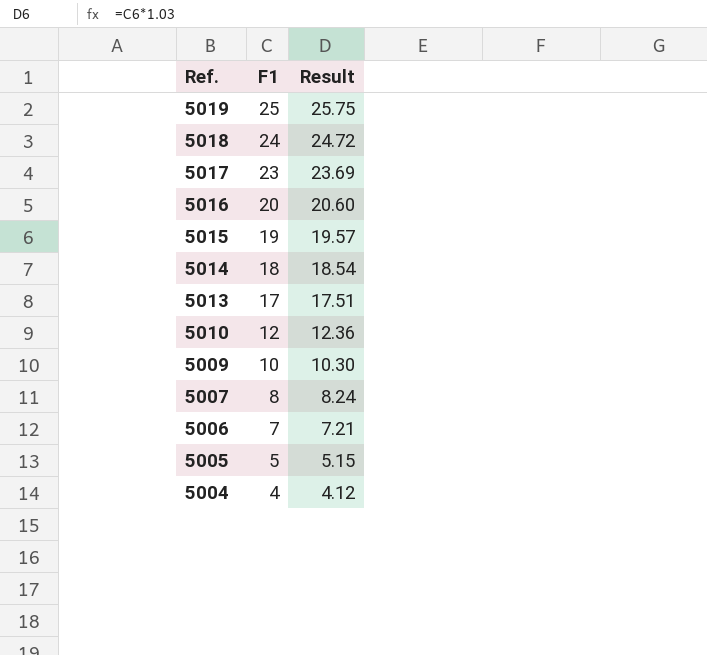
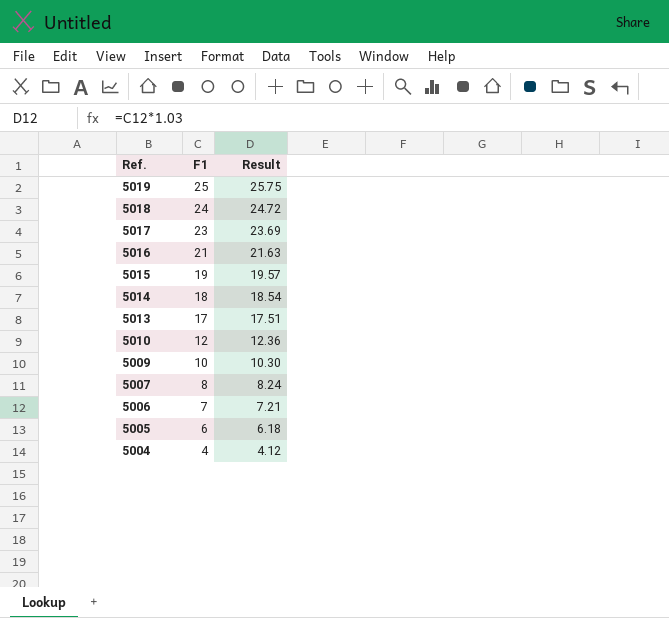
5016 | F1: 20 -> 21
5016 | Result: 20.60 -> 21.63
5005 | F1: 5 -> 6
5005 | Result: 5.15 -> 6.18

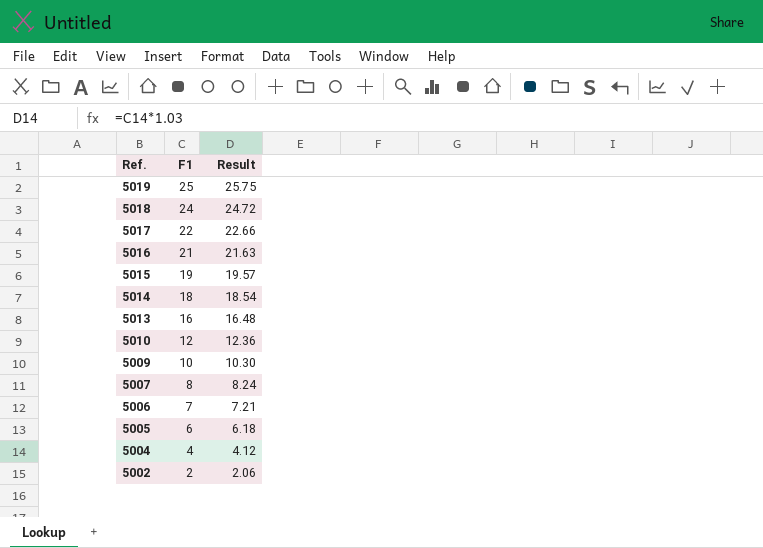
5017 | F1: 23 -> 22
5017 | Result: 23.69 -> 22.66
5013 | F1: 17 -> 16
5013 | Result: 17.51 -> 16.48
row 5002: none -> 2 | 2.06

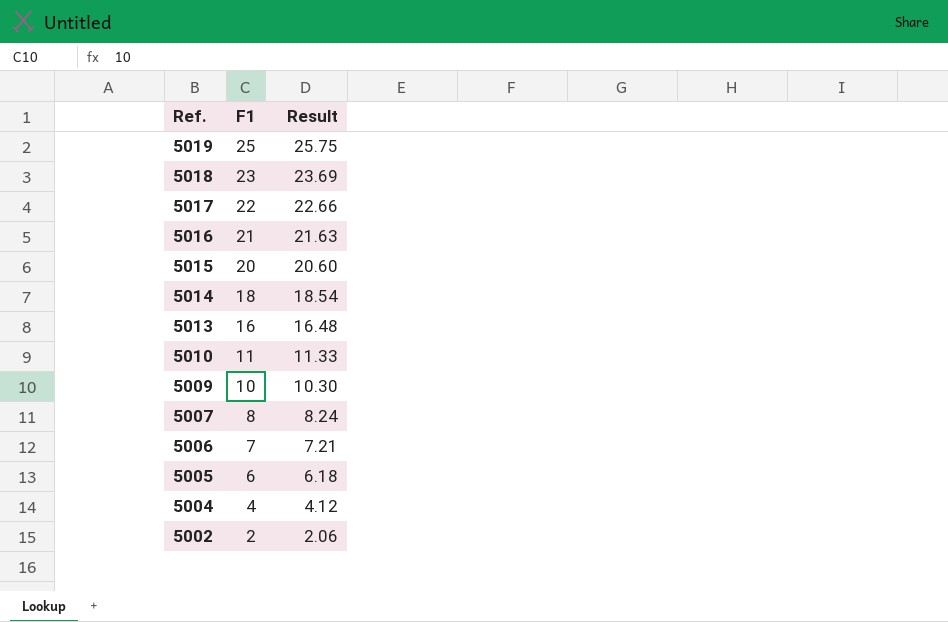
5018 | F1: 24 -> 23
5018 | Result: 24.72 -> 23.69
5015 | F1: 19 -> 20
5015 | Result: 19.57 -> 20.60
5010 | F1: 12 -> 11
5010 | Result: 12.36 -> 11.33

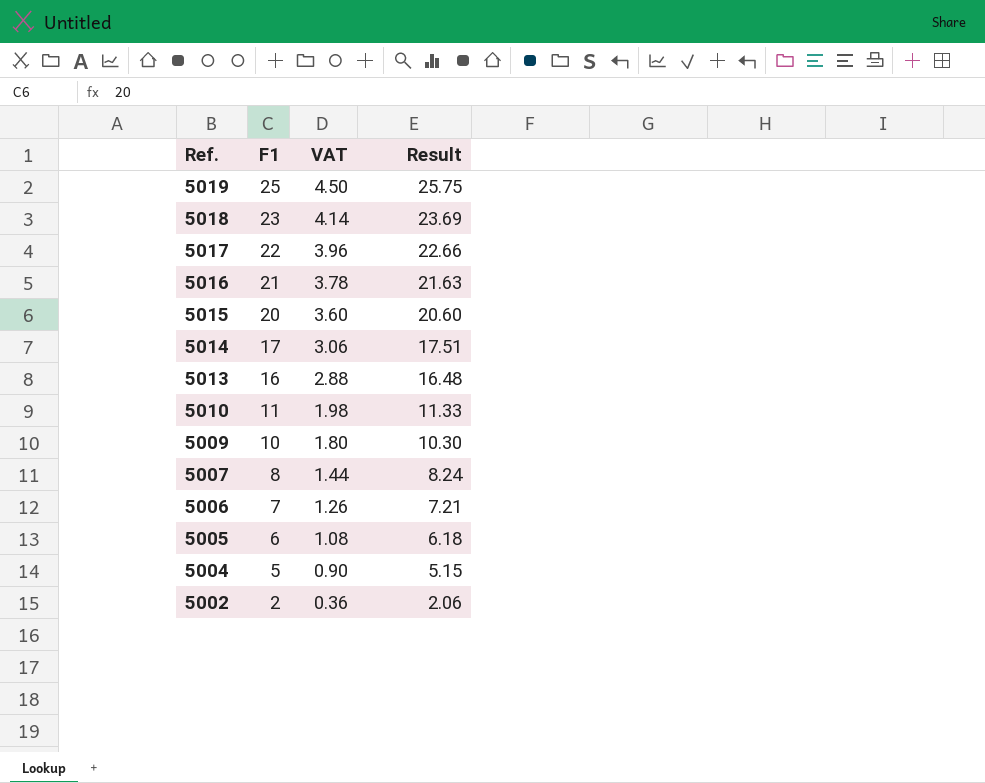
column VAT | formula: none -> [F1] * 0.18
5014 | F1: 18 -> 17
5014 | Result: 18.54 -> 17.51
5004 | F1: 4 -> 5
5004 | Result: 4.12 -> 5.15

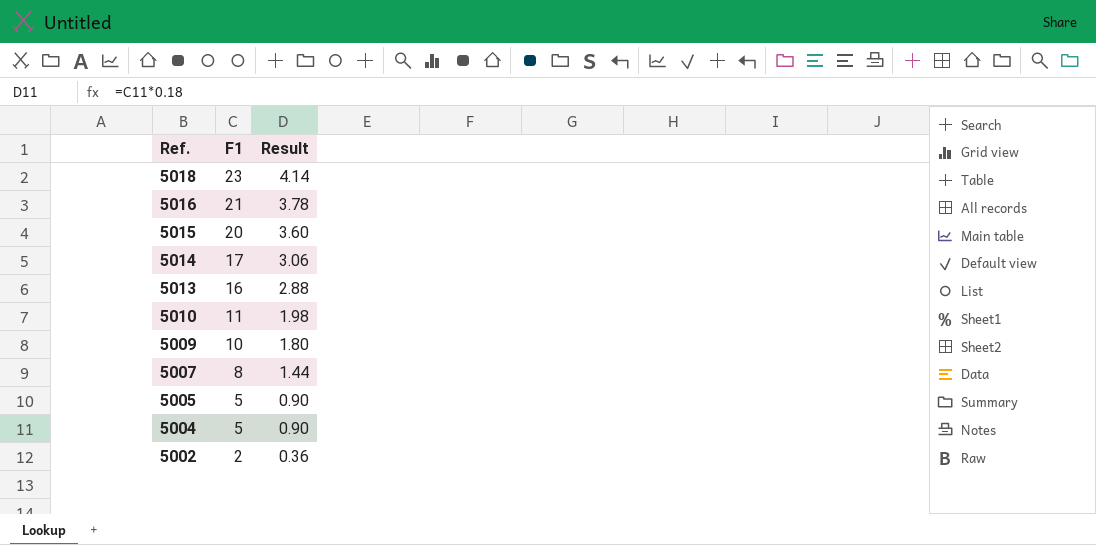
column VAT | formula: [F1] * 0.18 -> none
column Result | formula: [F1] * 1.03 -> [F1] * 0.18
row 5019: 25 | 4.50 | 25.75 -> none
row 5017: 22 | 3.96 | 22.66 -> none
row 5006: 7 | 1.26 | 7.21 -> none
5005 | F1: 6 -> 5

